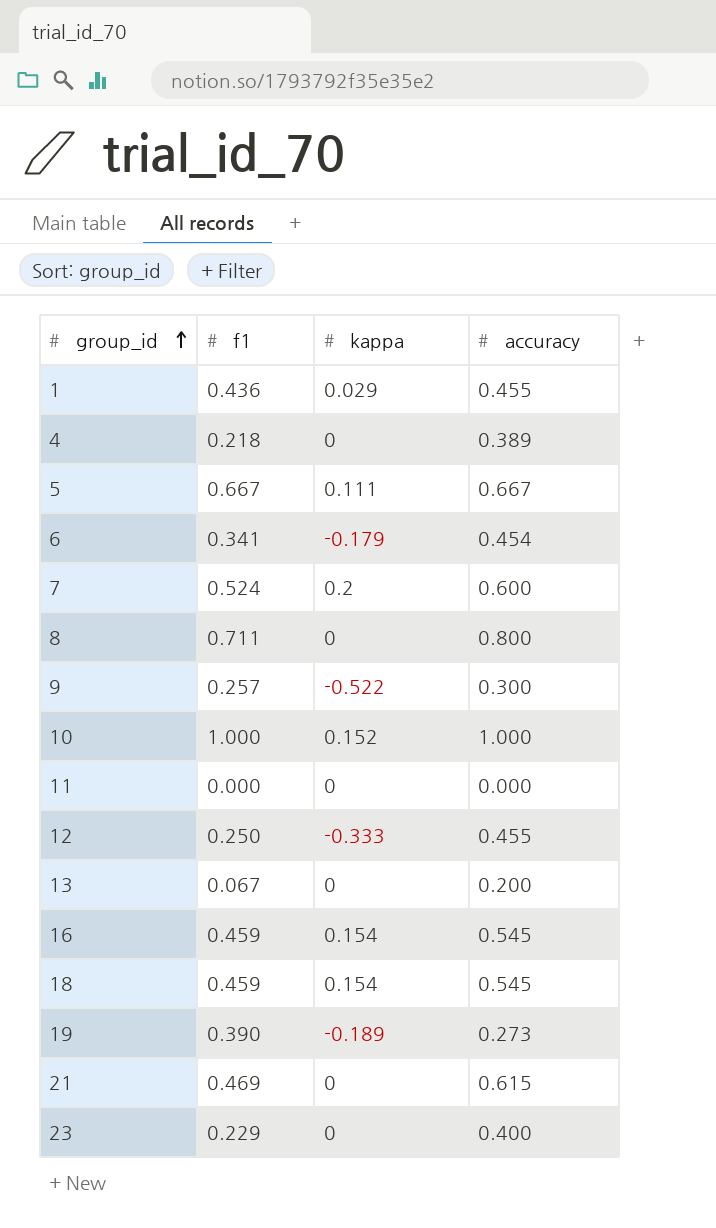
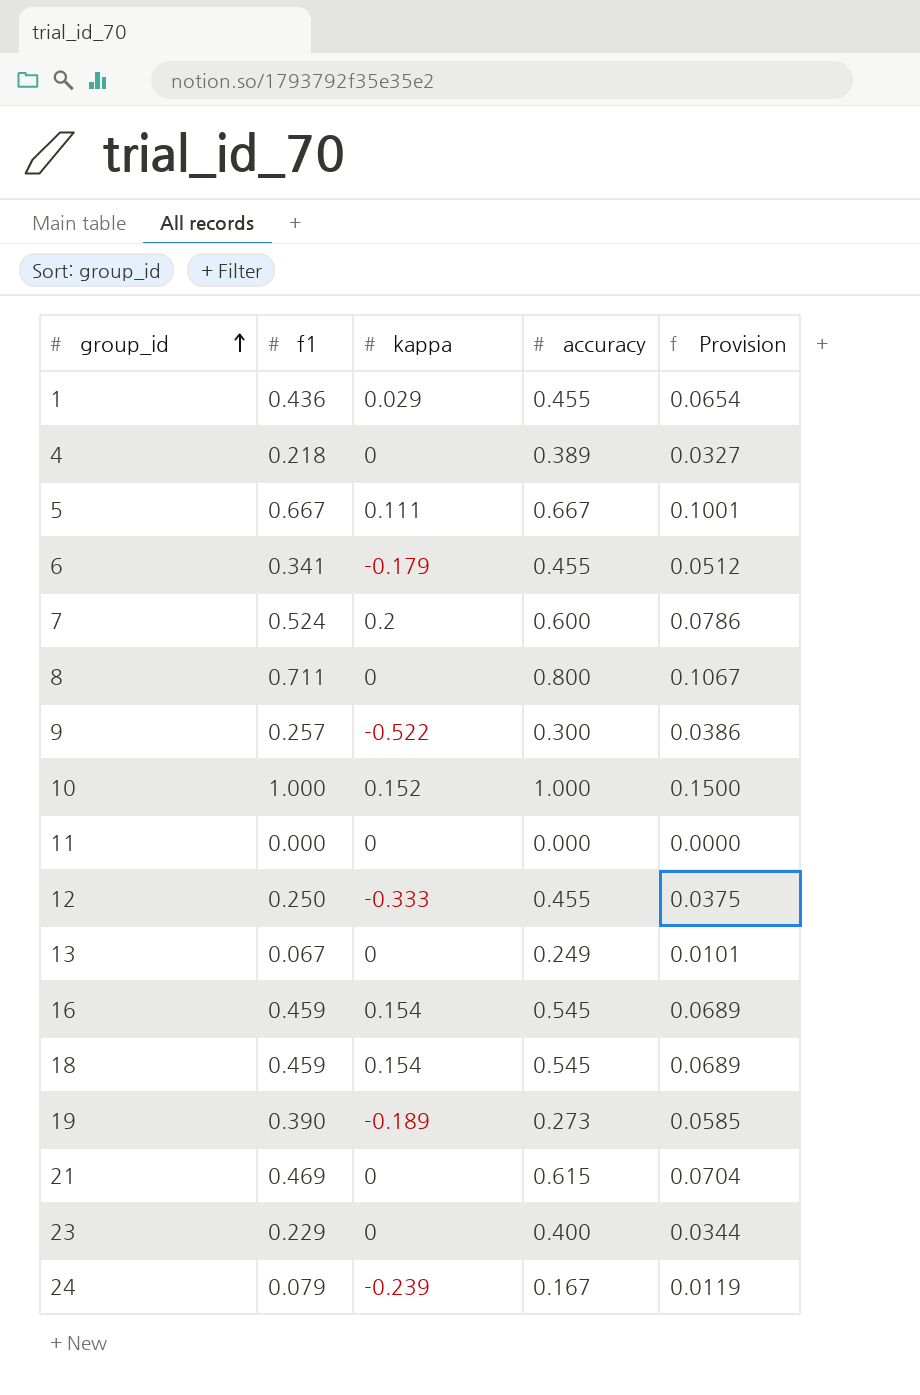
column Provision | formula: none -> [f1] * 0.15
6 | accuracy: 0.454 -> 0.455
13 | accuracy: 0.200 -> 0.249
row 24: none -> 0.079 | -0.239 | 0.167 | 0.0119

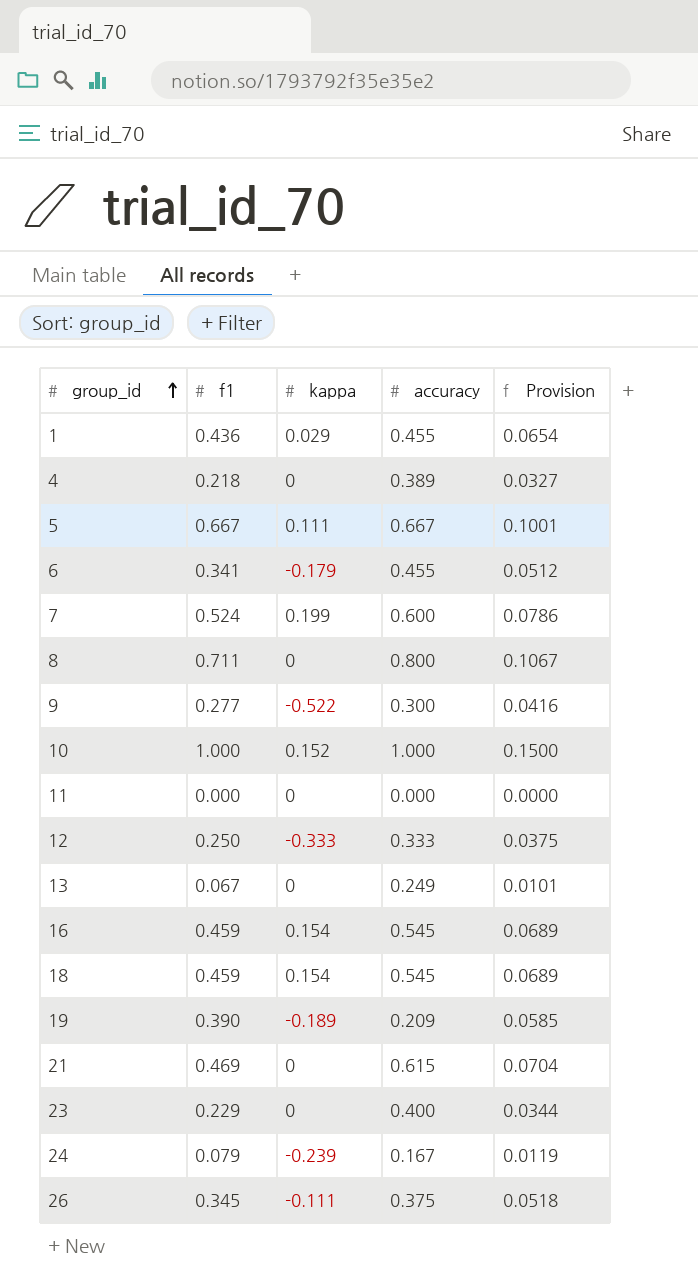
7 | kappa: 0.2 -> 0.199
9 | f1: 0.257 -> 0.277
9 | Provision: 0.0386 -> 0.0416
12 | accuracy: 0.455 -> 0.333
19 | accuracy: 0.273 -> 0.209
row 26: none -> 0.345 | -0.111 | 0.375 | 0.0518

